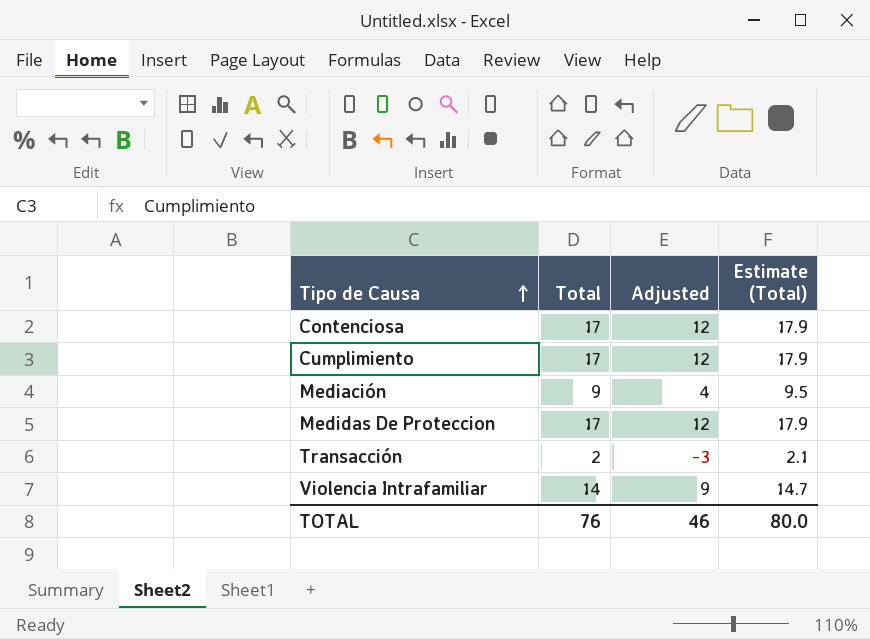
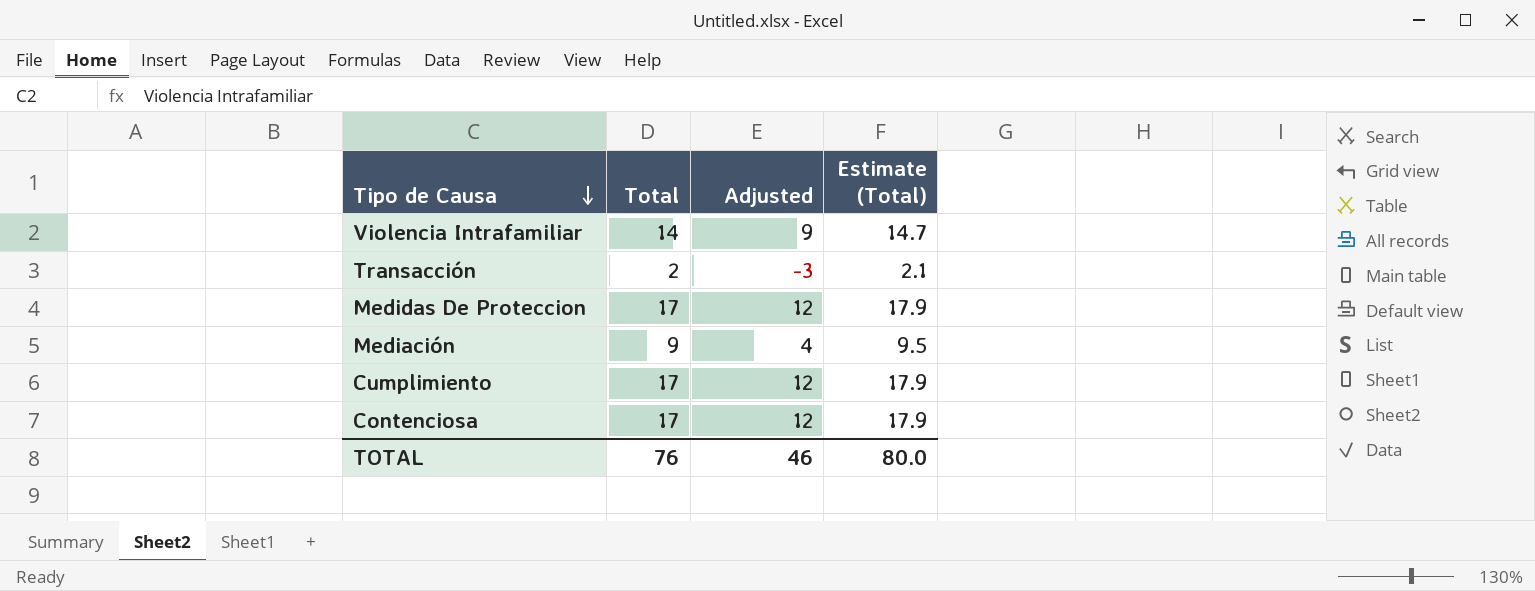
row order: Tipo de Causa ascending -> Tipo de Causa descending

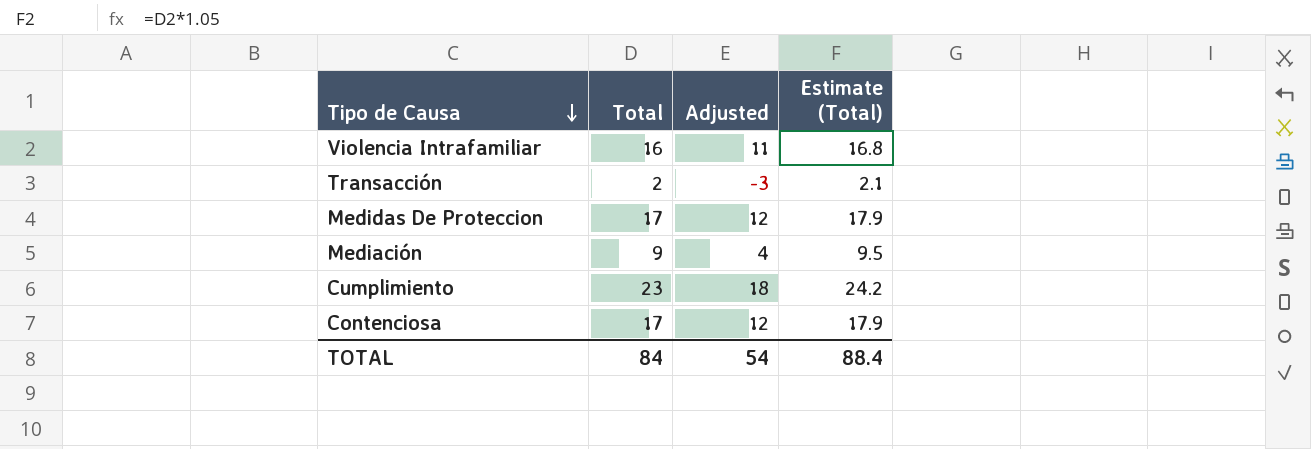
Violencia Intrafamiliar | Total: 14 -> 16
Violencia Intrafamiliar | Adjusted: 9 -> 11
Violencia Intrafamiliar | Estimate (Total): 14.7 -> 16.8
Cumplimiento | Total: 17 -> 23
Cumplimiento | Adjusted: 12 -> 18
Cumplimiento | Estimate (Total): 17.9 -> 24.2
TOTAL | Total: 76 -> 84
TOTAL | Adjusted: 46 -> 54
TOTAL | Estimate (Total): 80.0 -> 88.4

